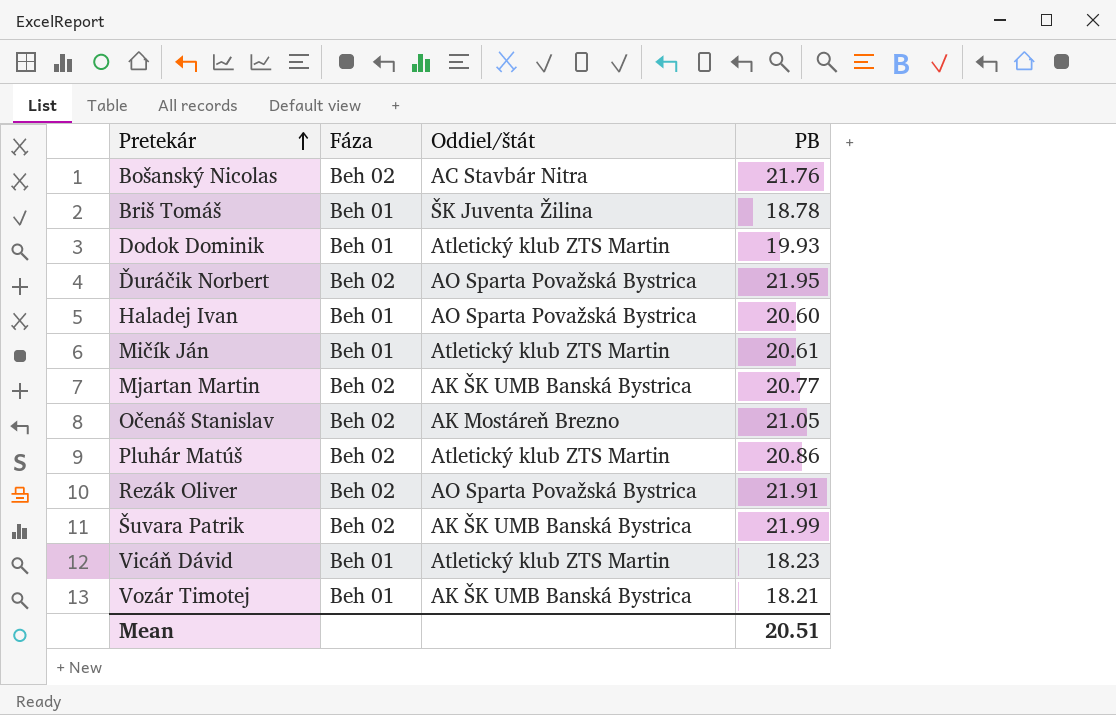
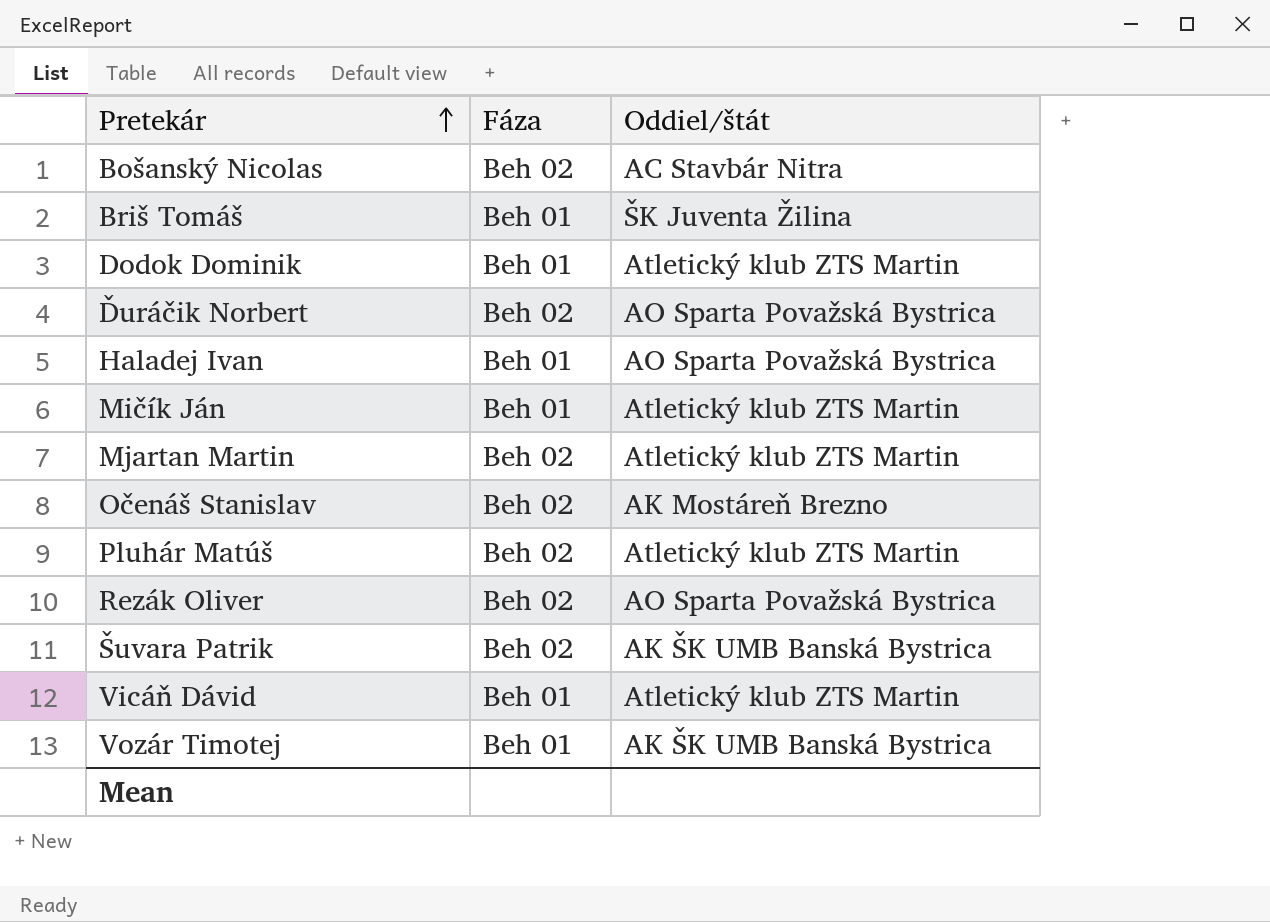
column PB | position: 4 -> none
Mjartan Martin | Oddiel/štát: AK ŠK UMB Banská Bystrica -> Atletický klub ZTS Martin

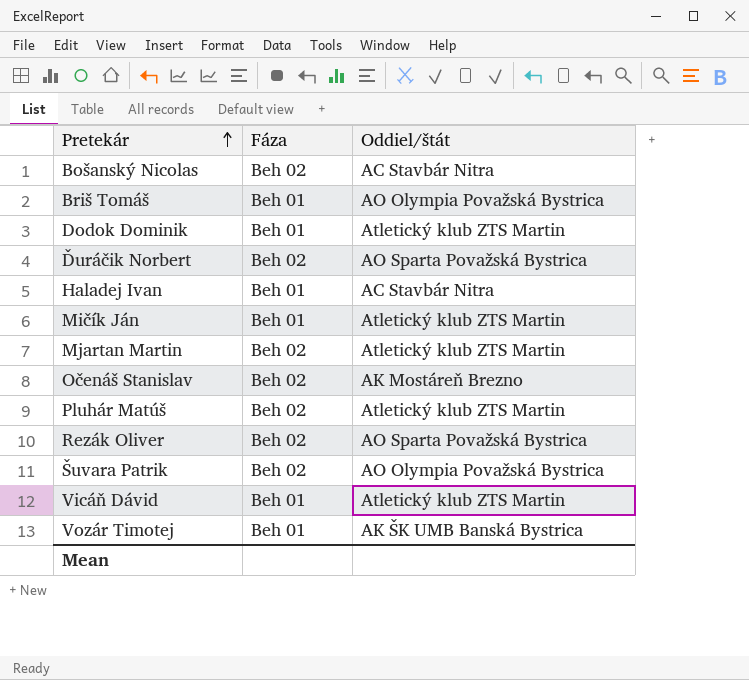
Briš Tomáš | Oddiel/štát: ŠK Juventa Žilina -> AO Olympia Považská Bystrica
Haladej Ivan | Oddiel/štát: AO Sparta Považská Bystrica -> AC Stavbár Nitra
Šuvara Patrik | Oddiel/štát: AK ŠK UMB Banská Bystrica -> AO Olympia Považská Bystrica

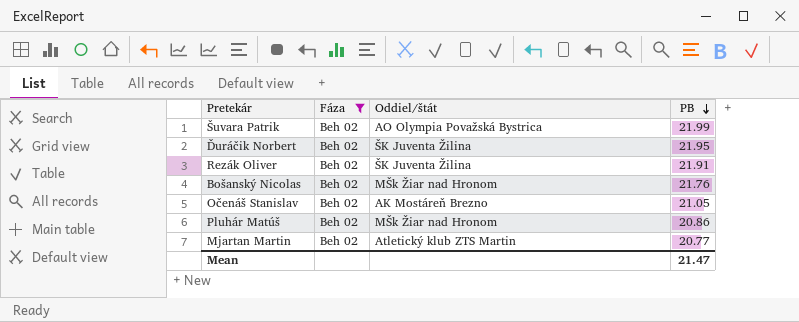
filter: none -> Fáza = Beh 02
row order: Pretekár ascending -> PB descending
column PB | position: none -> 4
Ďuráčik Norbert | Oddiel/štát: AO Sparta Považská Bystrica -> ŠK Juventa Žilina
Rezák Oliver | Oddiel/štát: AO Sparta Považská Bystrica -> ŠK Juventa Žilina
Bošanský Nicolas | Oddiel/štát: AC Stavbár Nitra -> MŠk Žiar nad Hronom
Pluhár Matúš | Oddiel/štát: Atletický klub ZTS Martin -> MŠk Žiar nad Hronom

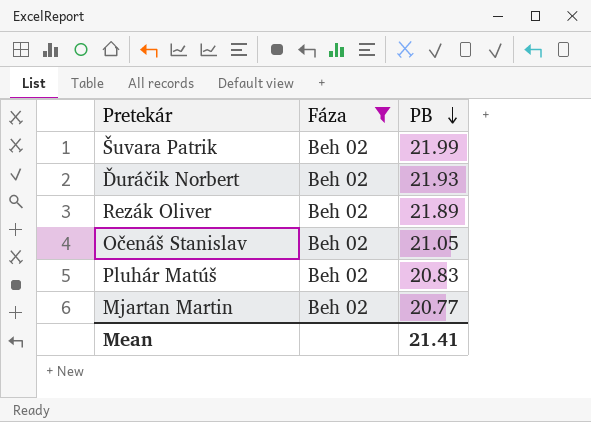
column Oddiel/štát | position: 3 -> none
row Bošanský Nicolas: Beh 02 | MŠk Žiar nad Hronom | 21.76 -> none
Ďuráčik Norbert | PB: 21.95 -> 21.93
Rezák Oliver | PB: 21.91 -> 21.89
Pluhár Matúš | PB: 20.86 -> 20.83
Mean | PB: 21.47 -> 21.41

